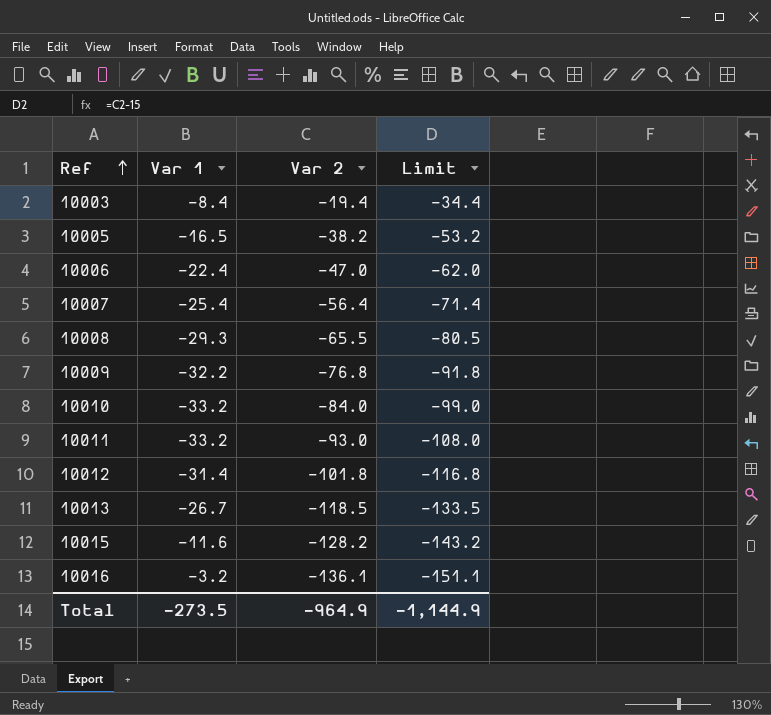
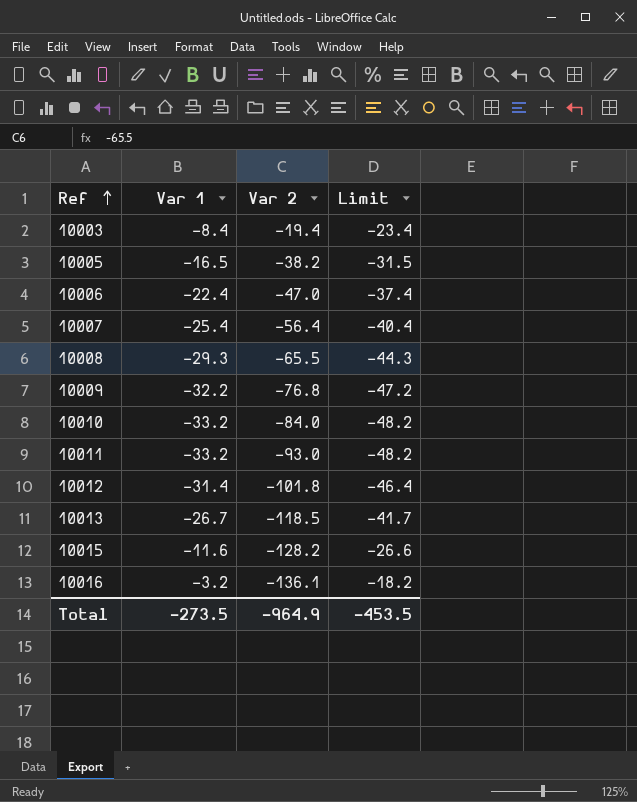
column Limit | formula: [Var 2] - 15 -> [Var 1] - 15
Total | Limit: -1,144.9 -> -453.5

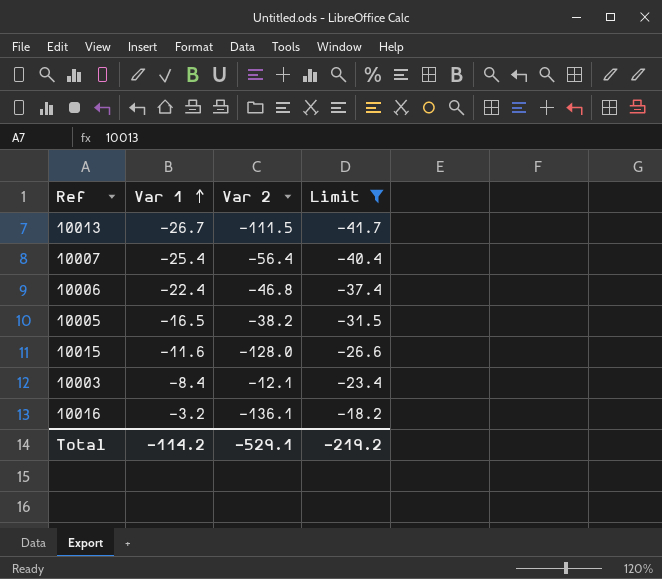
filter: none -> Limit >= -41.7
row order: Ref ascending -> Var 1 ascending
10013 | Var 2: -118.5 -> -111.5
10006 | Var 2: -47.0 -> -46.8
10015 | Var 2: -128.2 -> -128.0
10003 | Var 2: -19.4 -> -12.1
Total | Var 1: -273.5 -> -114.2
Total | Var 2: -964.9 -> -529.1
Total | Limit: -453.5 -> -219.2

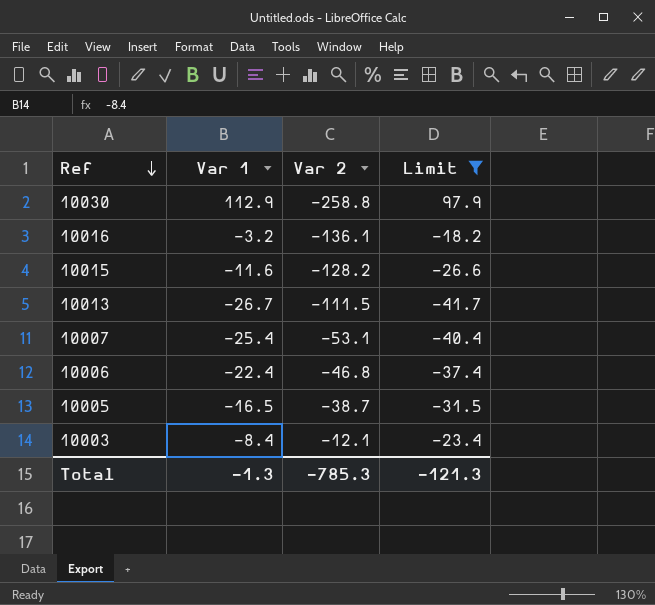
row order: Var 1 ascending -> Ref descending
row 10030: none -> 112.9 | -258.8 | 97.9
10015 | Var 2: -128.0 -> -128.2
10007 | Var 2: -56.4 -> -53.1
10005 | Var 2: -38.2 -> -38.7
Total | Var 1: -114.2 -> -1.3
Total | Var 2: -529.1 -> -785.3
Total | Limit: -219.2 -> -121.3

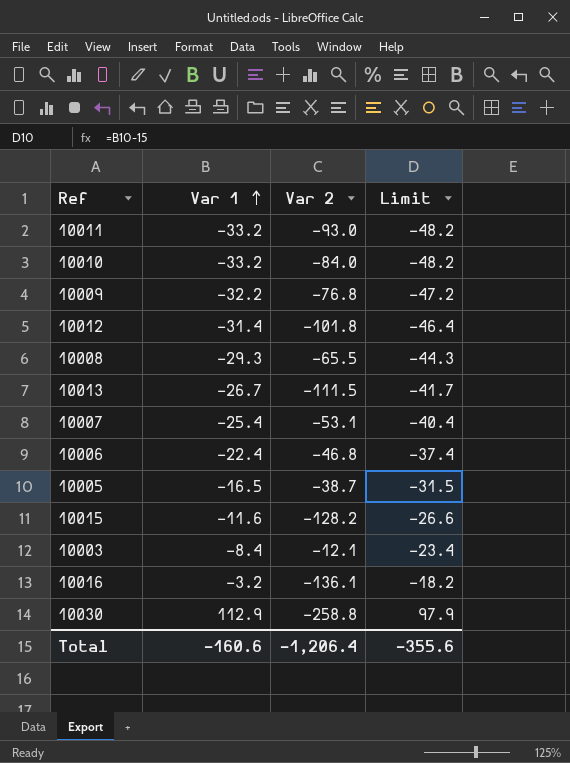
filter: Limit >= -41.7 -> none
row order: Ref descending -> Var 1 ascending
Total | Var 1: -1.3 -> -160.6
Total | Var 2: -785.3 -> -1,206.4
Total | Limit: -121.3 -> -355.6

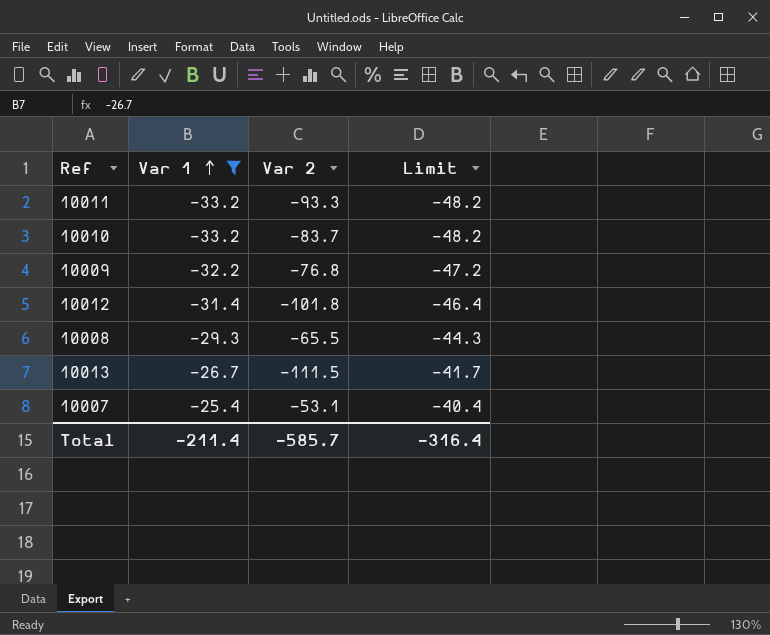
filter: none -> Var 1 <= -25.4
10011 | Var 2: -93.0 -> -93.3
10010 | Var 2: -84.0 -> -83.7
Total | Var 1: -160.6 -> -211.4
Total | Var 2: -1,206.4 -> -585.7
Total | Limit: -355.6 -> -316.4

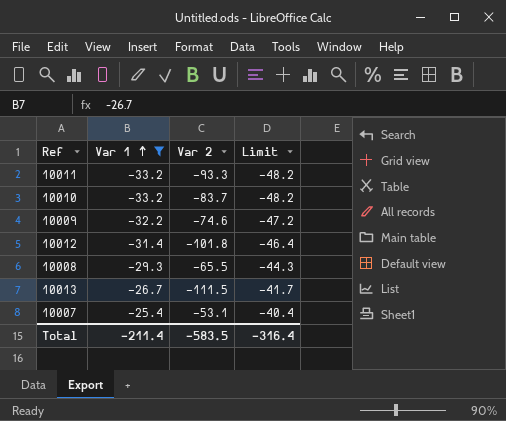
10009 | Var 2: -76.8 -> -74.6
Total | Var 2: -585.7 -> -583.5

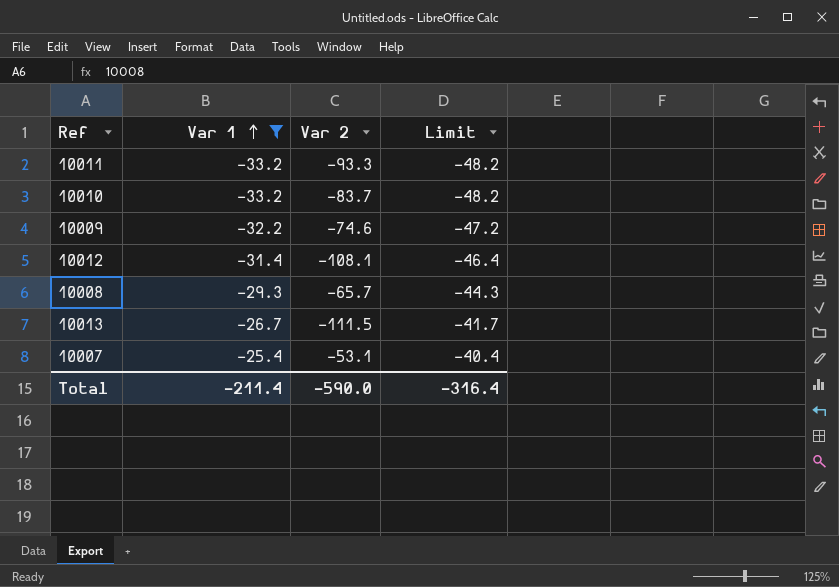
10012 | Var 2: -101.8 -> -108.1
10008 | Var 2: -65.5 -> -65.7
Total | Var 2: -583.5 -> -590.0

